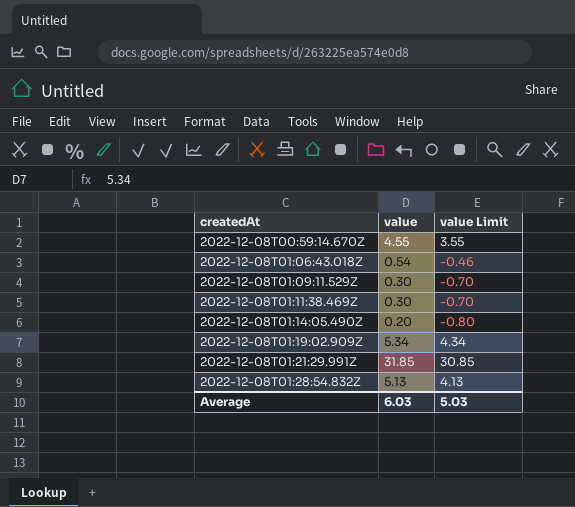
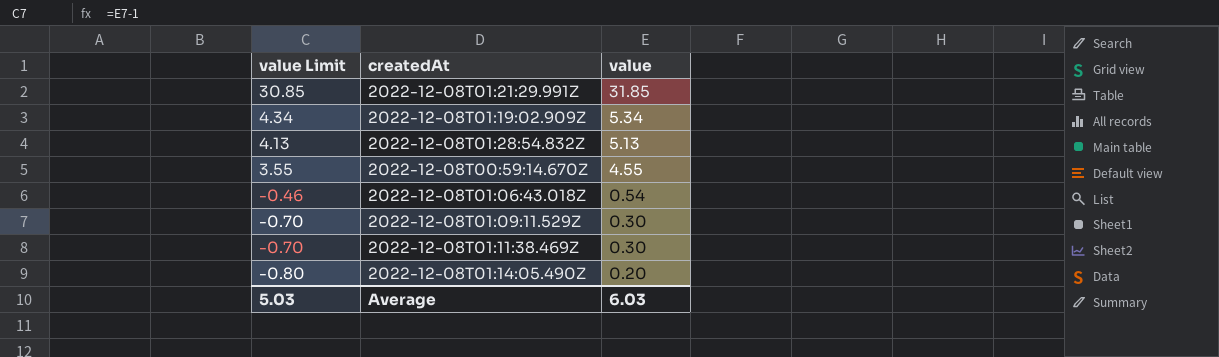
row order: createdAt ascending -> value Limit descending
column value Limit | position: 3 -> 1

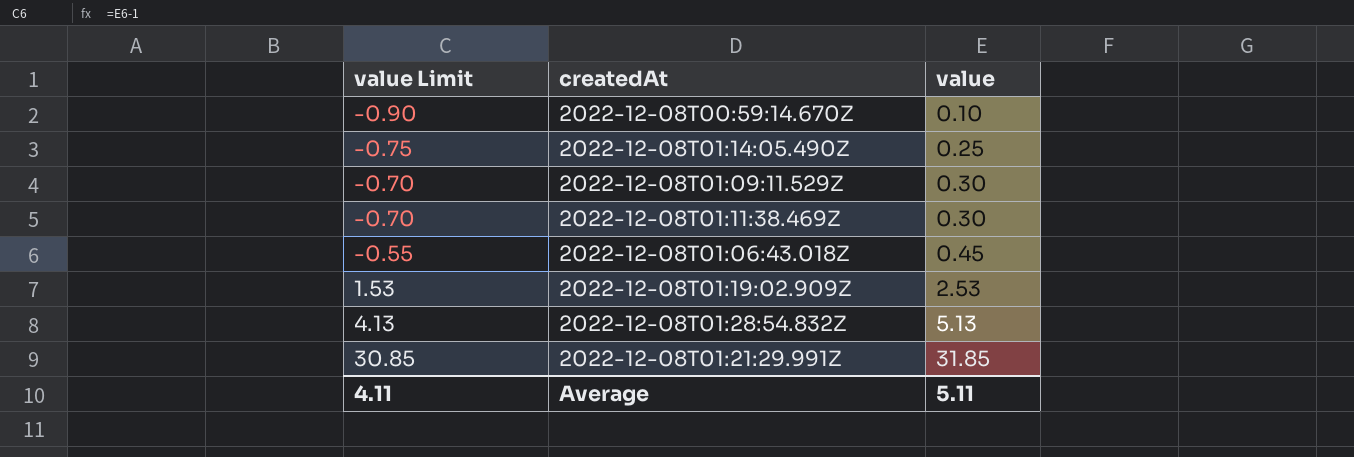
row order: value Limit descending -> value Limit ascending
2022-12-08T00:59:14.670Z | value Limit: 3.55 -> -0.90
2022-12-08T00:59:14.670Z | value: 4.55 -> 0.10
2022-12-08T01:14:05.490Z | value Limit: -0.80 -> -0.75
2022-12-08T01:14:05.490Z | value: 0.20 -> 0.25
2022-12-08T01:06:43.018Z | value Limit: -0.46 -> -0.55
2022-12-08T01:06:43.018Z | value: 0.54 -> 0.45
2022-12-08T01:19:02.909Z | value Limit: 4.34 -> 1.53
2022-12-08T01:19:02.909Z | value: 5.34 -> 2.53
Average | value Limit: 5.03 -> 4.11
Average | value: 6.03 -> 5.11

